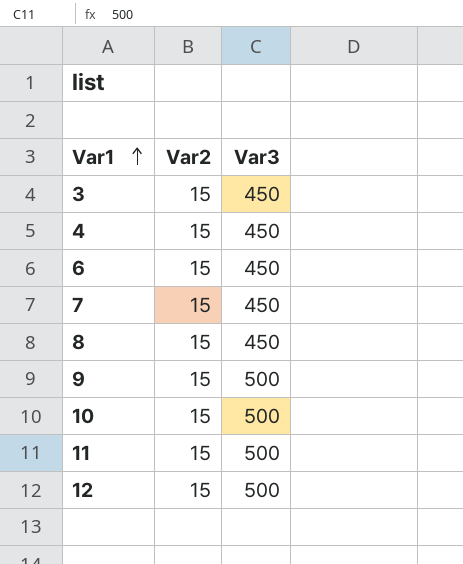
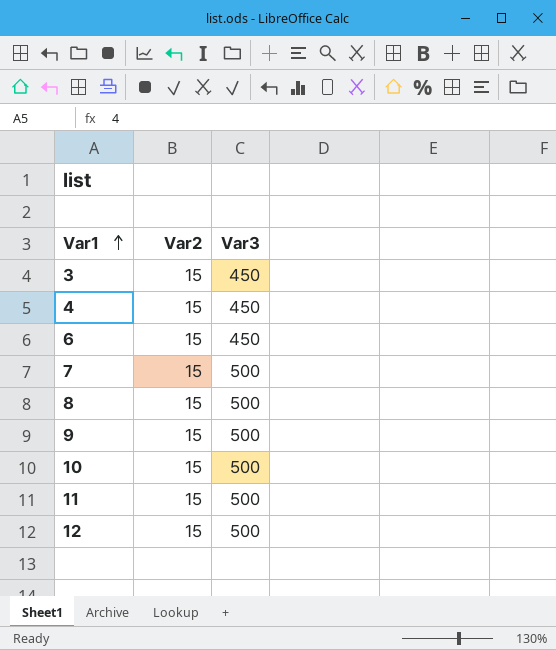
7 | Var3: 450 -> 500
8 | Var3: 450 -> 500

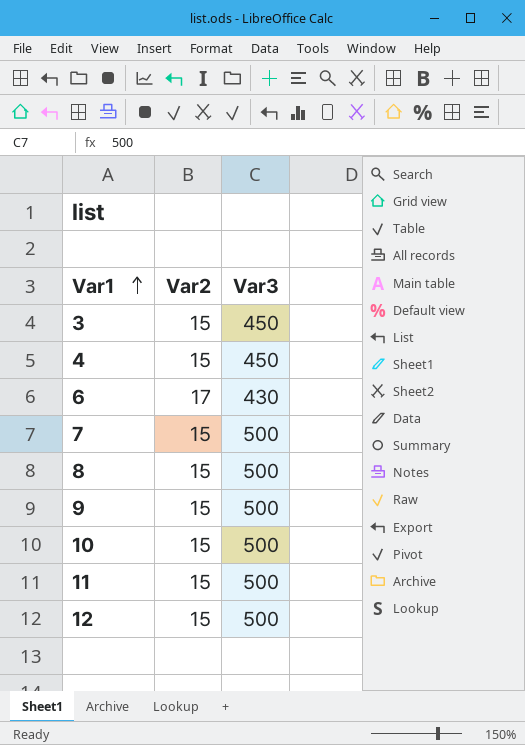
6 | Var2: 15 -> 17
6 | Var3: 450 -> 430

